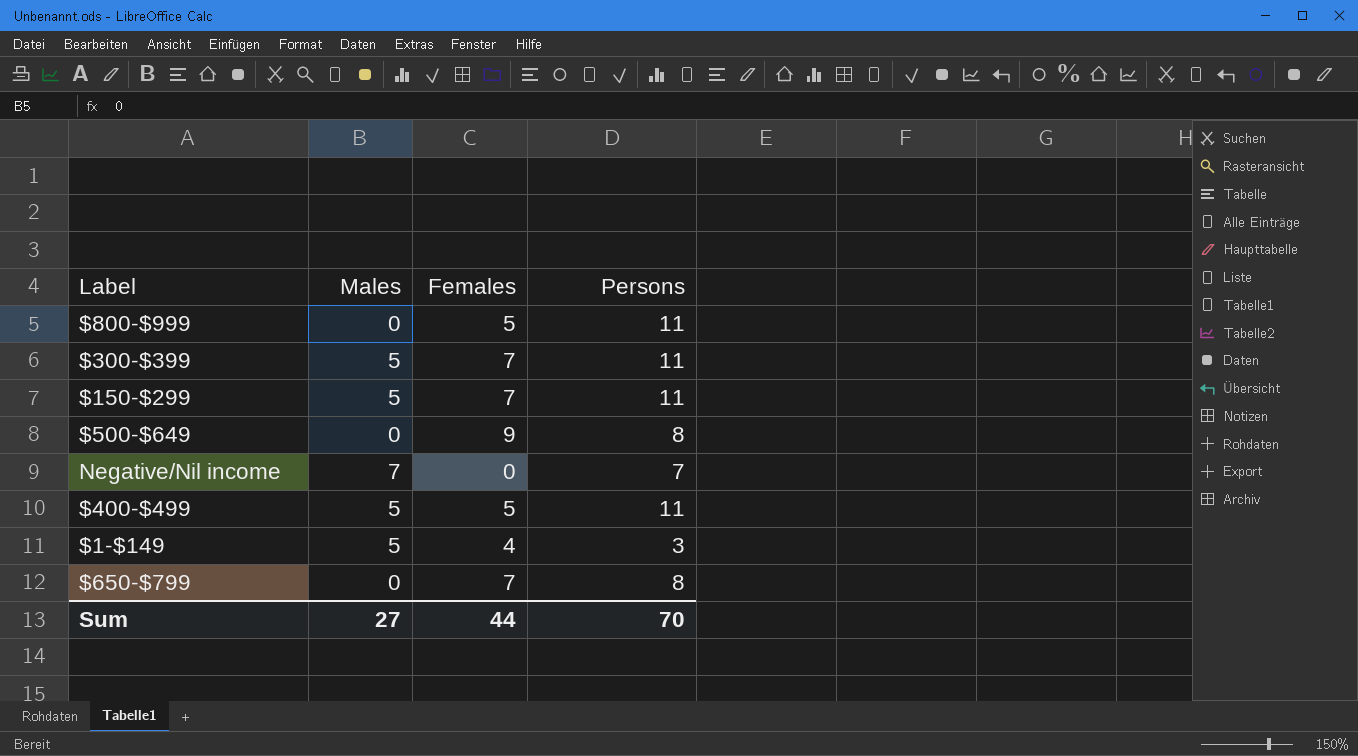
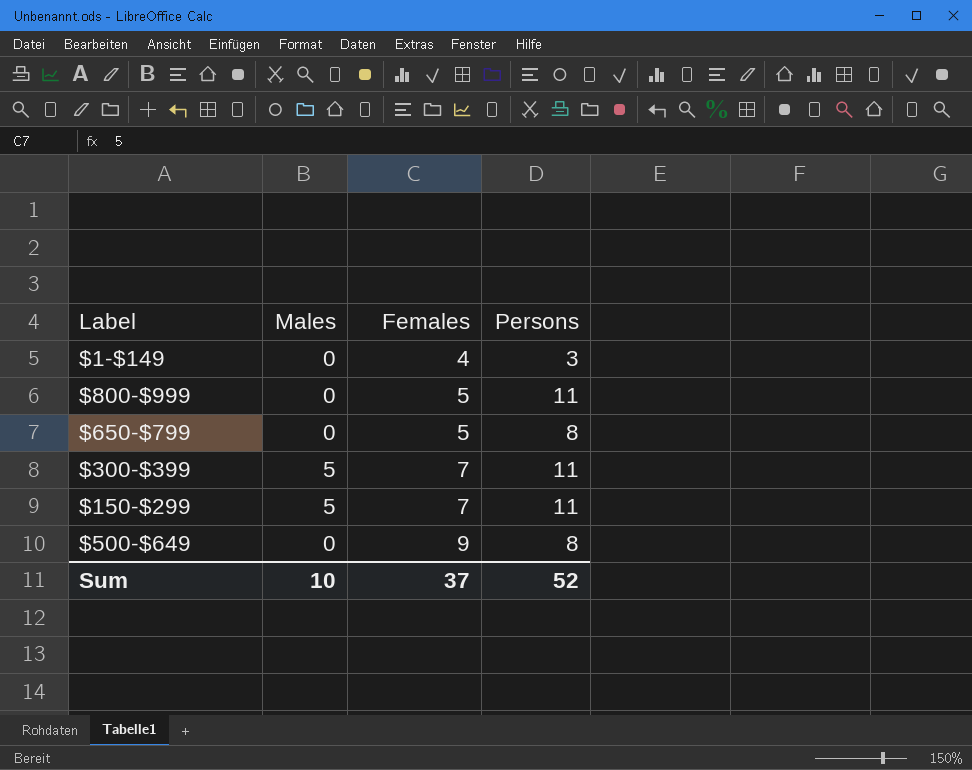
row order: none -> Females ascending
row Negative/Nil income: 7 | 0 | 7 -> none
row $400-$499: 5 | 5 | 11 -> none
$1-$149 | Males: 5 -> 0
$650-$799 | Females: 7 -> 5
Sum | Males: 27 -> 10
Sum | Females: 44 -> 37
Sum | Persons: 70 -> 52

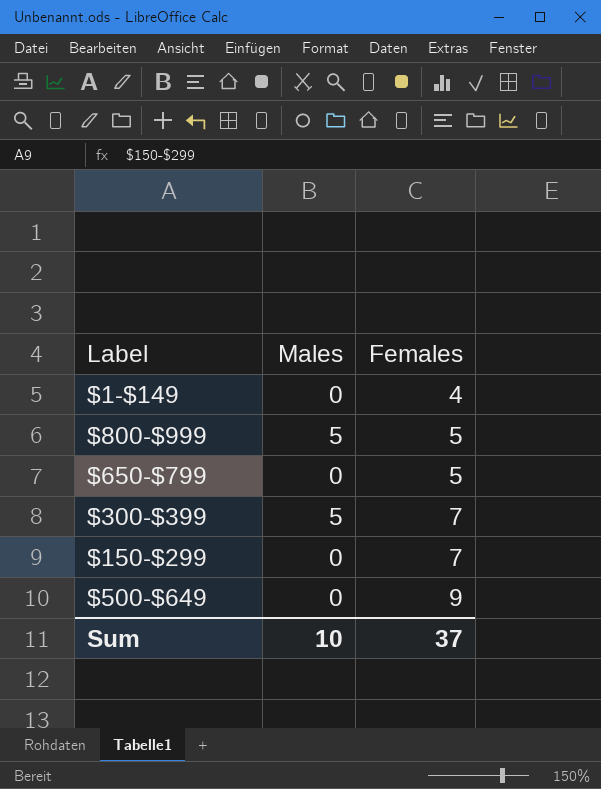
column Persons | position: 4 -> none
$800-$999 | Males: 0 -> 5
$150-$299 | Males: 5 -> 0

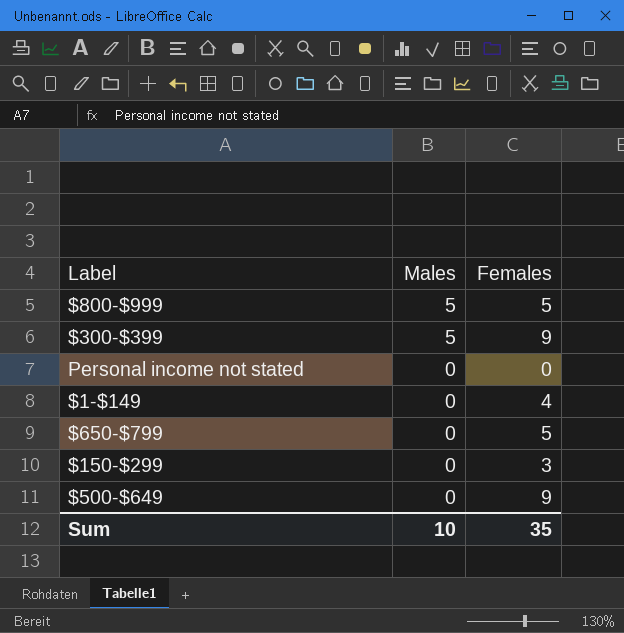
row order: Females ascending -> Males descending
$300-$399 | Females: 7 -> 9
row Personal income not stated: none -> 0 | 0
$150-$299 | Females: 7 -> 3
Sum | Females: 37 -> 35

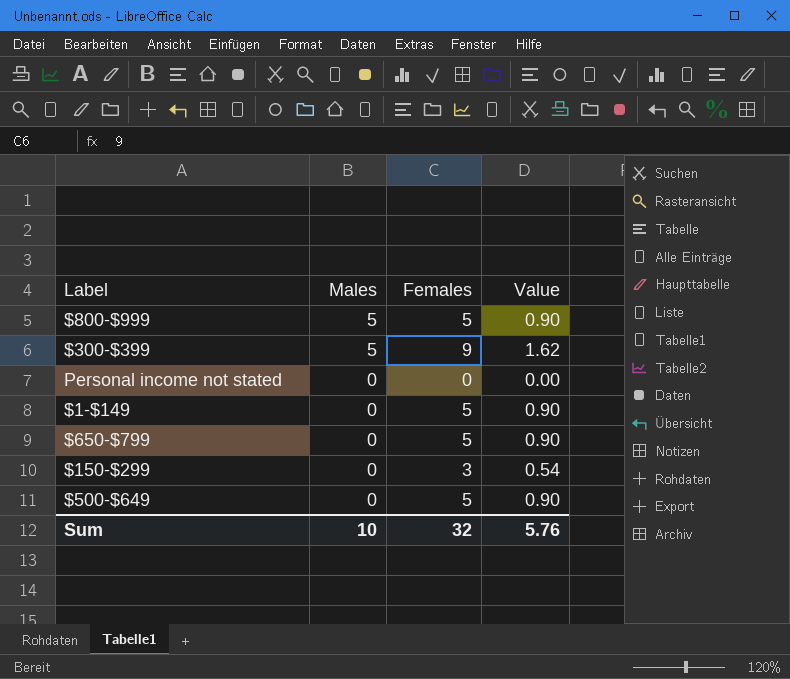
column Value | formula: none -> [Females] * 0.18
$1-$149 | Females: 4 -> 5
$500-$649 | Females: 9 -> 5
Sum | Females: 35 -> 32

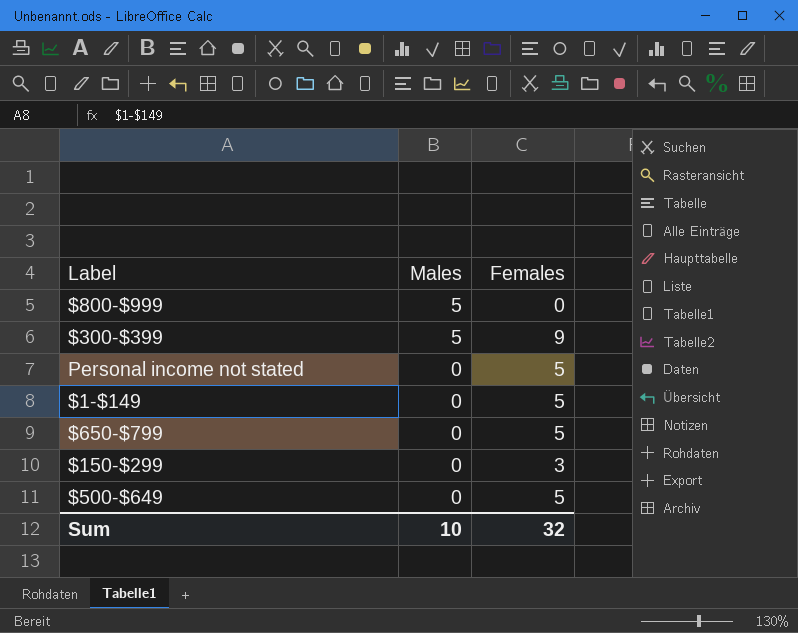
column Value | formula: [Females] * 0.18 -> none
$800-$999 | Females: 5 -> 0
Personal income not stated | Females: 0 -> 5

